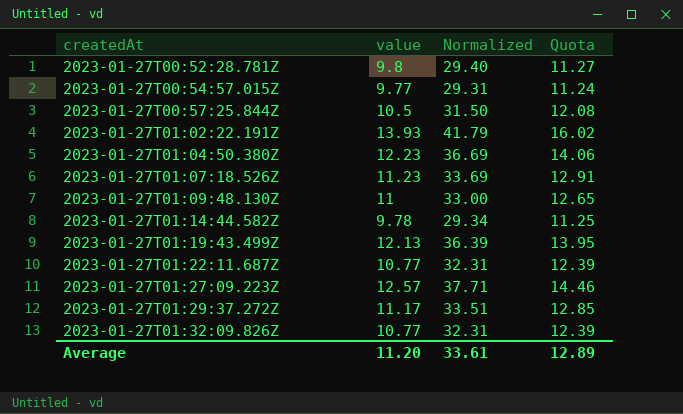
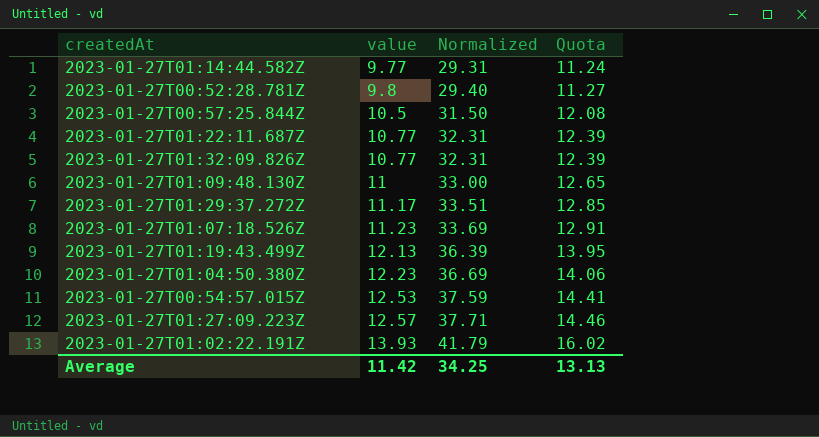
row order: createdAt ascending -> value ascending
2023-01-27T01:14:44.582Z | value: 9.78 -> 9.77
2023-01-27T01:14:44.582Z | Normalized: 29.34 -> 29.31
2023-01-27T01:14:44.582Z | Quota: 11.25 -> 11.24
2023-01-27T00:54:57.015Z | value: 9.77 -> 12.53
2023-01-27T00:54:57.015Z | Normalized: 29.31 -> 37.59
2023-01-27T00:54:57.015Z | Quota: 11.24 -> 14.41
Average | value: 11.20 -> 11.42
Average | Normalized: 33.61 -> 34.25
Average | Quota: 12.89 -> 13.13

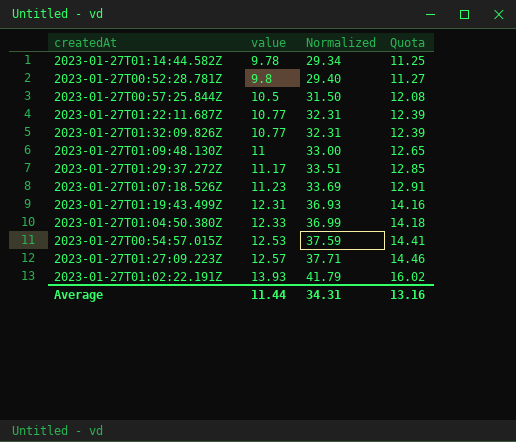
2023-01-27T01:14:44.582Z | value: 9.77 -> 9.78
2023-01-27T01:14:44.582Z | Normalized: 29.31 -> 29.34
2023-01-27T01:14:44.582Z | Quota: 11.24 -> 11.25
2023-01-27T01:19:43.499Z | value: 12.13 -> 12.31
2023-01-27T01:19:43.499Z | Normalized: 36.39 -> 36.93
2023-01-27T01:19:43.499Z | Quota: 13.95 -> 14.16
2023-01-27T01:04:50.380Z | value: 12.23 -> 12.33
2023-01-27T01:04:50.380Z | Normalized: 36.69 -> 36.99
2023-01-27T01:04:50.380Z | Quota: 14.06 -> 14.18
Average | value: 11.42 -> 11.44
Average | Normalized: 34.25 -> 34.31
Average | Quota: 13.13 -> 13.16

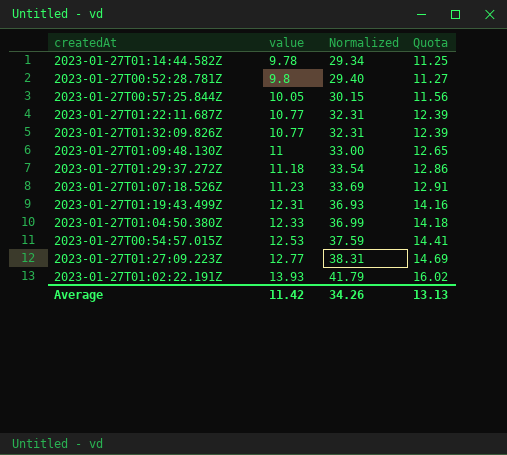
2023-01-27T00:57:25.844Z | value: 10.5 -> 10.05
2023-01-27T00:57:25.844Z | Normalized: 31.50 -> 30.15
2023-01-27T00:57:25.844Z | Quota: 12.08 -> 11.56
2023-01-27T01:29:37.272Z | value: 11.17 -> 11.18
2023-01-27T01:29:37.272Z | Normalized: 33.51 -> 33.54
2023-01-27T01:29:37.272Z | Quota: 12.85 -> 12.86
2023-01-27T01:27:09.223Z | value: 12.57 -> 12.77
2023-01-27T01:27:09.223Z | Normalized: 37.71 -> 38.31
2023-01-27T01:27:09.223Z | Quota: 14.46 -> 14.69
Average | value: 11.44 -> 11.42
Average | Normalized: 34.31 -> 34.26
Average | Quota: 13.16 -> 13.13

